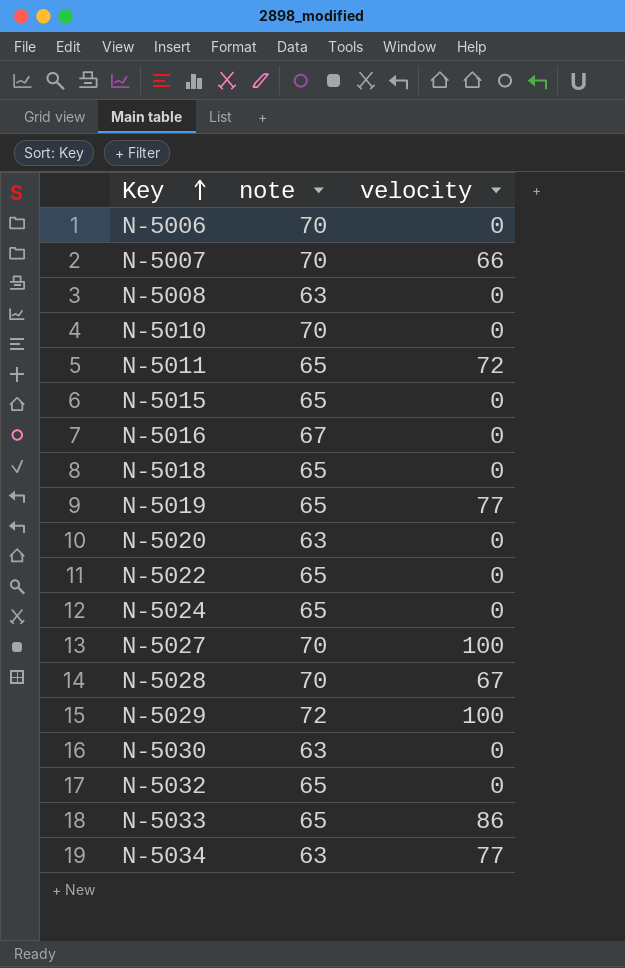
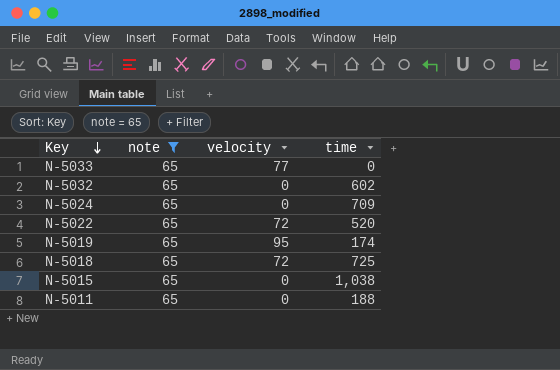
filter: none -> note = 65
row order: Key ascending -> Key descending
column time | position: none -> 4
N-5033 | velocity: 86 -> 77
N-5022 | velocity: 0 -> 72
N-5019 | velocity: 77 -> 95
N-5018 | velocity: 0 -> 72
N-5011 | velocity: 72 -> 0

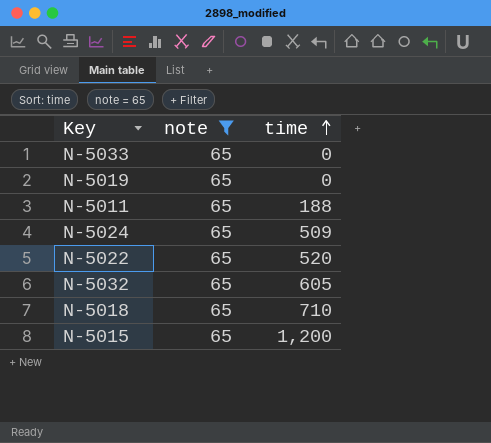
row order: Key descending -> time ascending
column velocity | position: 3 -> none
N-5019 | time: 174 -> 0
N-5024 | time: 709 -> 509
N-5032 | time: 602 -> 605
N-5018 | time: 725 -> 710
N-5015 | time: 1,038 -> 1,200

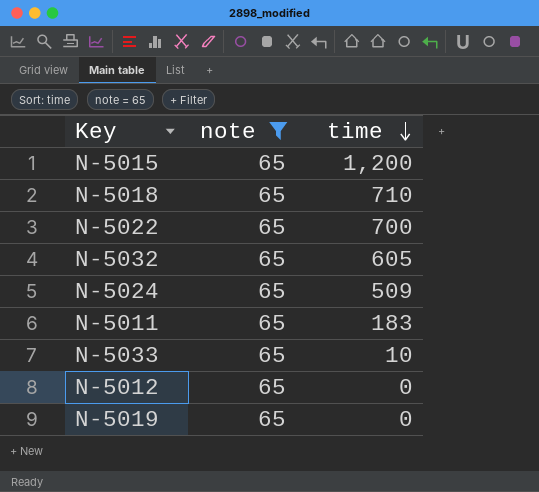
row order: time ascending -> time descending
N-5022 | time: 520 -> 700
N-5011 | time: 188 -> 183
N-5033 | time: 0 -> 10
row N-5012: none -> 65 | 0

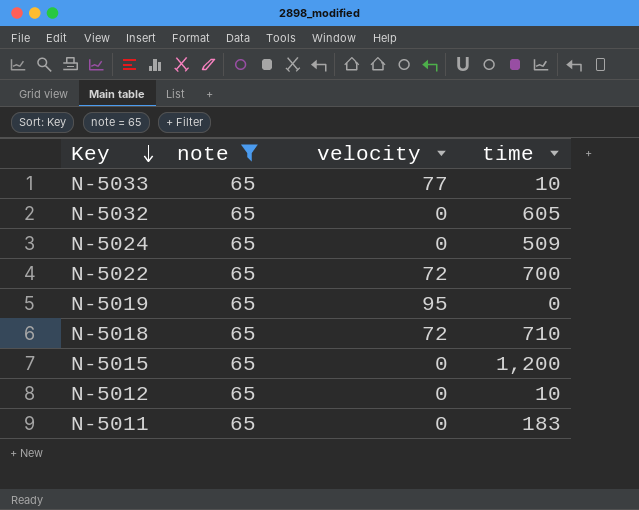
row order: time descending -> Key descending
column velocity | position: none -> 3
N-5012 | time: 0 -> 10

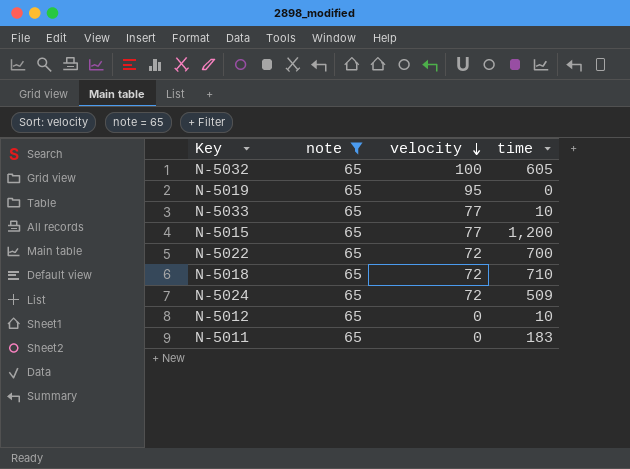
row order: Key descending -> velocity descending
N-5032 | velocity: 0 -> 100
N-5015 | velocity: 0 -> 77
N-5024 | velocity: 0 -> 72

